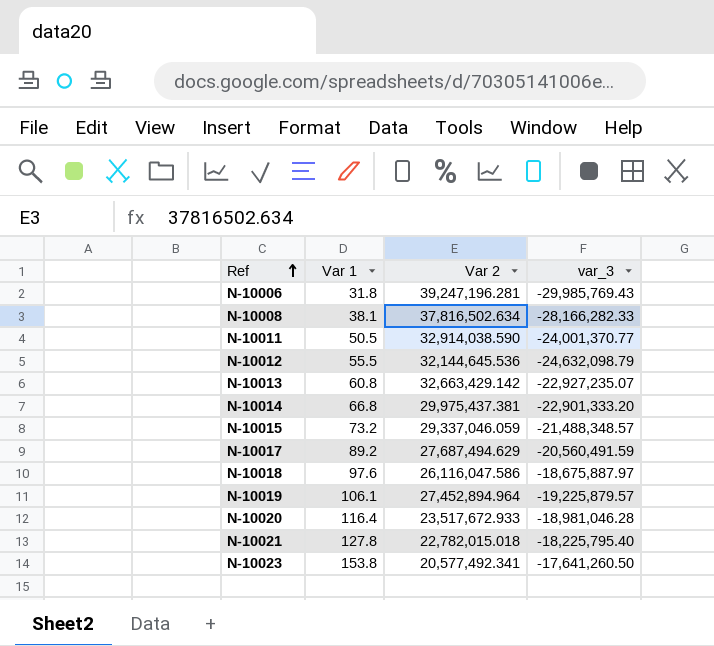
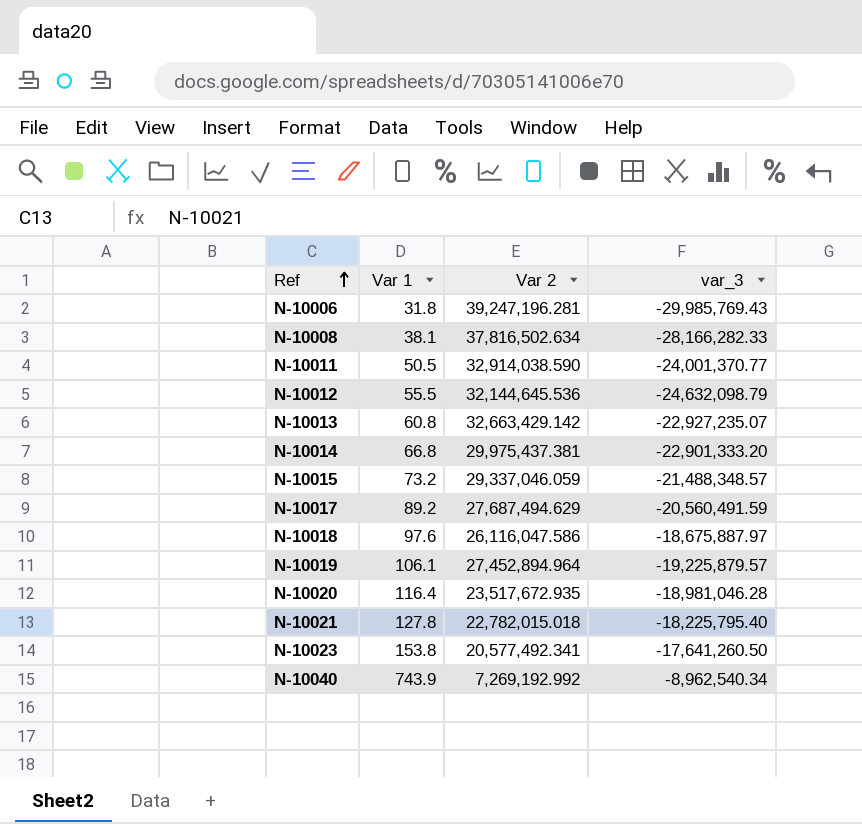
N-10020 | Var 2: 23,517,672.933 -> 23,517,672.935
row N-10040: none -> 743.9 | 7,269,192.992 | -8,962,540.34

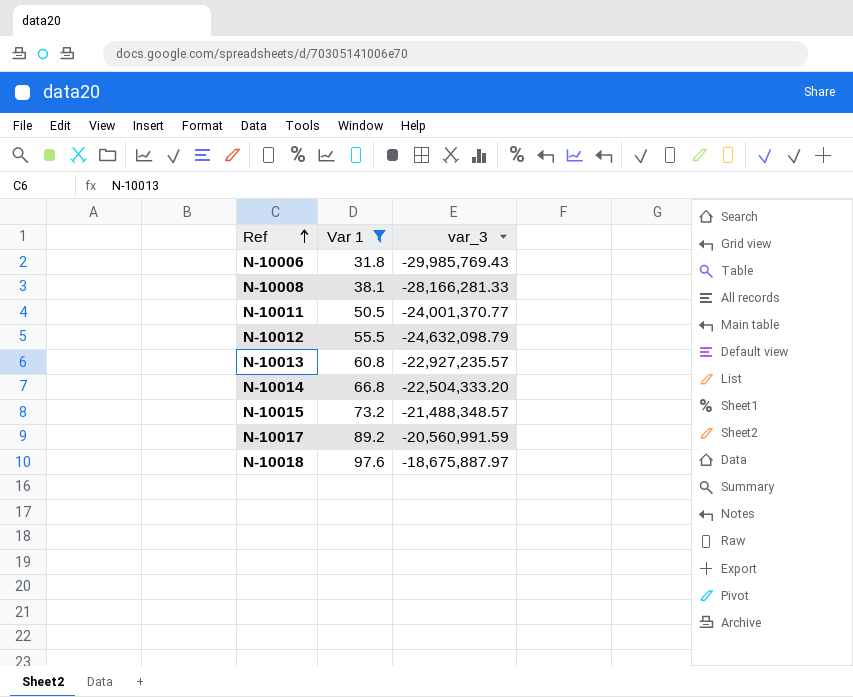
filter: none -> Var 1 <= 97.6
column Var 2 | position: 3 -> none
N-10008 | var_3: -28,166,282.33 -> -28,166,281.33
N-10013 | var_3: -22,927,235.07 -> -22,927,235.57
N-10014 | var_3: -22,901,333.20 -> -22,504,333.20
N-10017 | var_3: -20,560,491.59 -> -20,560,991.59

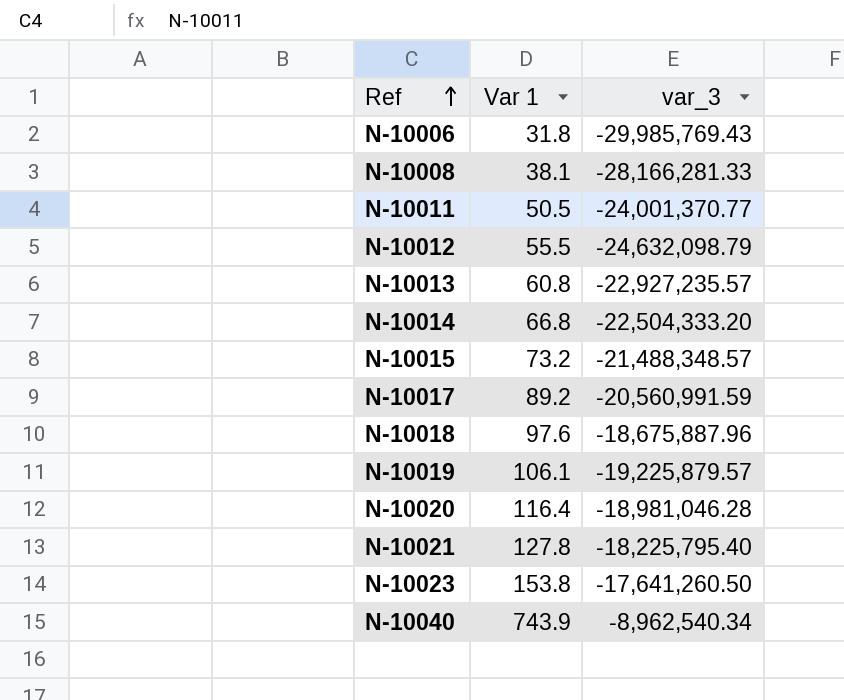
filter: Var 1 <= 97.6 -> none
N-10018 | var_3: -18,675,887.97 -> -18,675,887.96

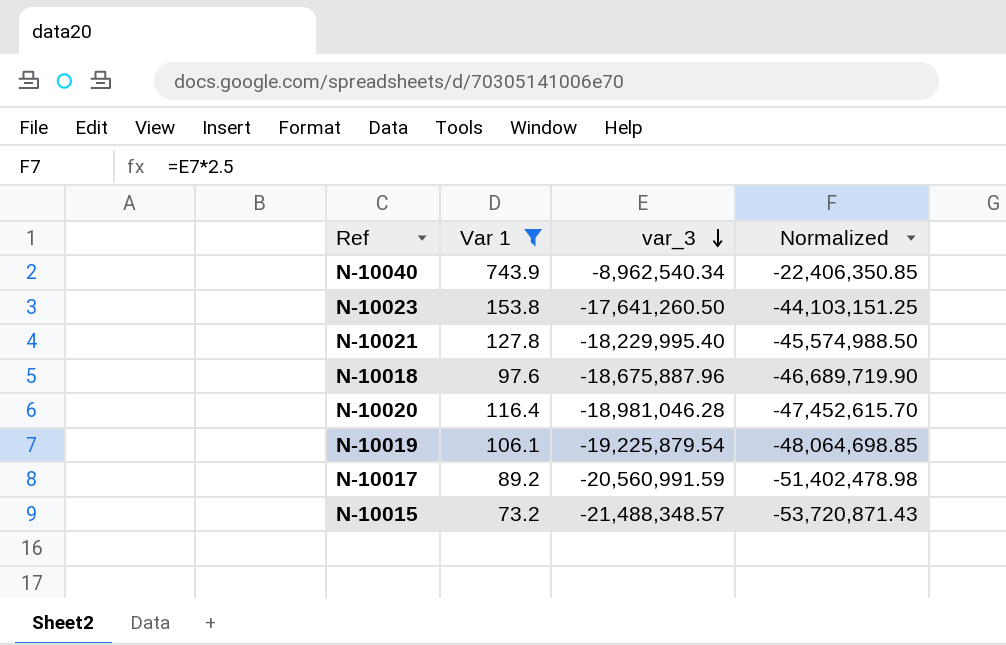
filter: none -> Var 1 >= 73.2
row order: Ref ascending -> var_3 descending
column Normalized | formula: none -> [var_3] * 2.5
N-10021 | var_3: -18,225,795.40 -> -18,229,995.40
N-10019 | var_3: -19,225,879.57 -> -19,225,879.54

